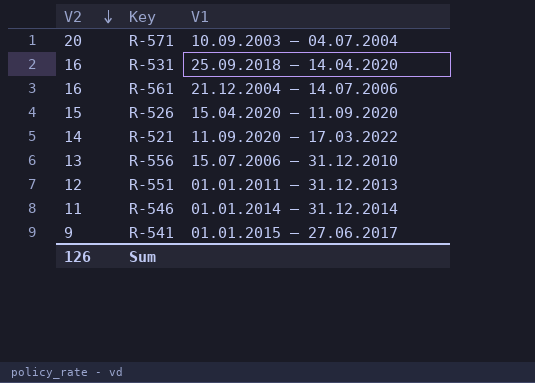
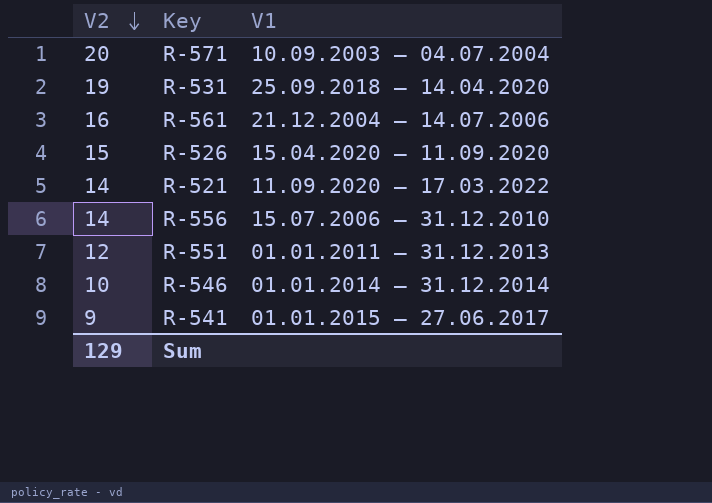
R-531 | V2: 16 -> 19
R-556 | V2: 13 -> 14
R-546 | V2: 11 -> 10
Sum | V2: 126 -> 129

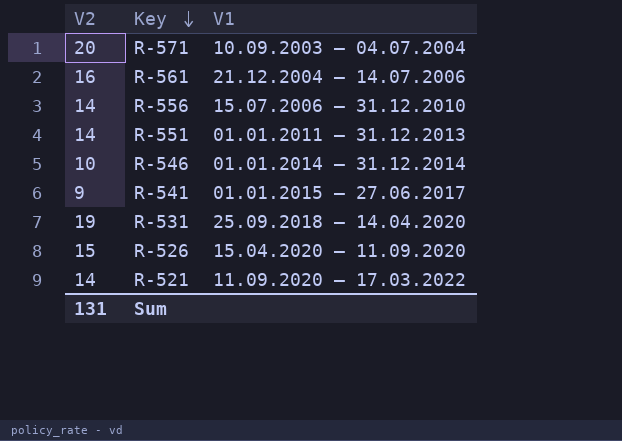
row order: V2 descending -> Key descending
R-551 | V2: 12 -> 14
Sum | V2: 129 -> 131

